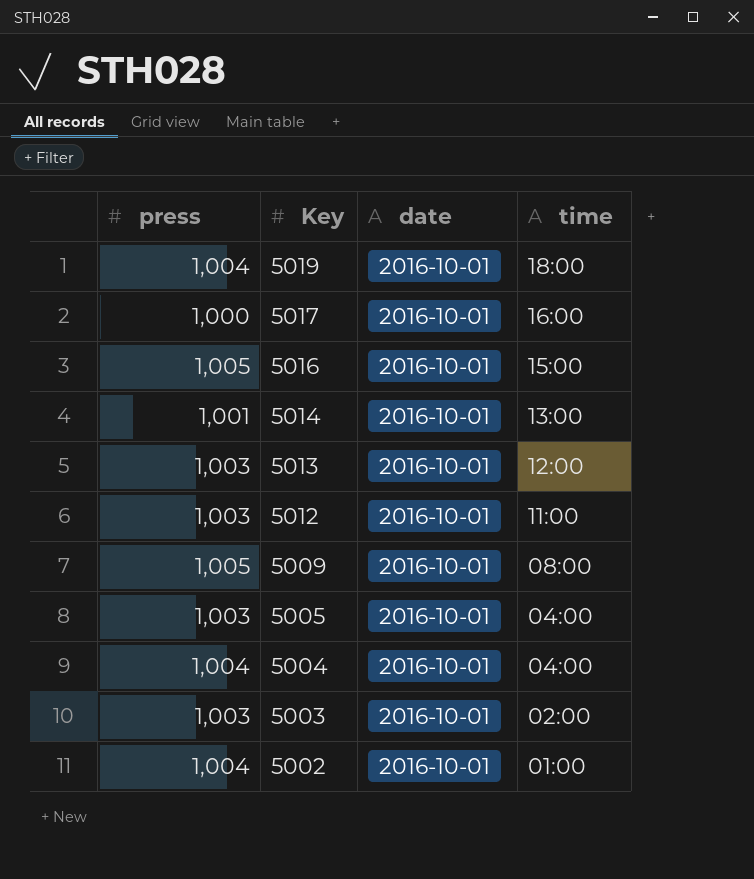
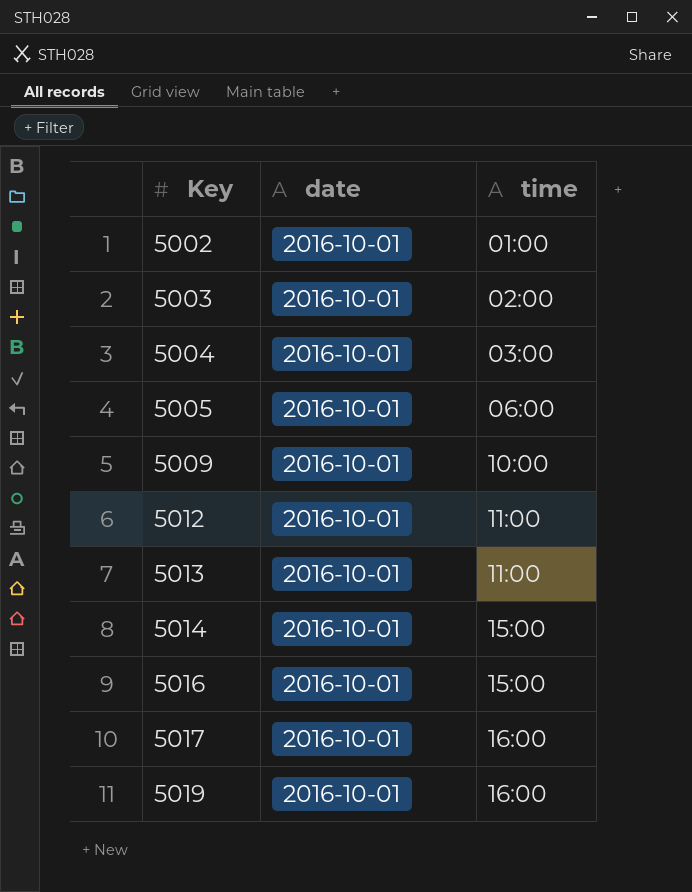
row order: Key descending -> Key ascending
column press | position: 1 -> none
5004 | time: 04:00 -> 03:00
5005 | time: 04:00 -> 06:00
5009 | time: 08:00 -> 10:00
5013 | time: 12:00 -> 11:00
5014 | time: 13:00 -> 15:00
5019 | time: 18:00 -> 16:00

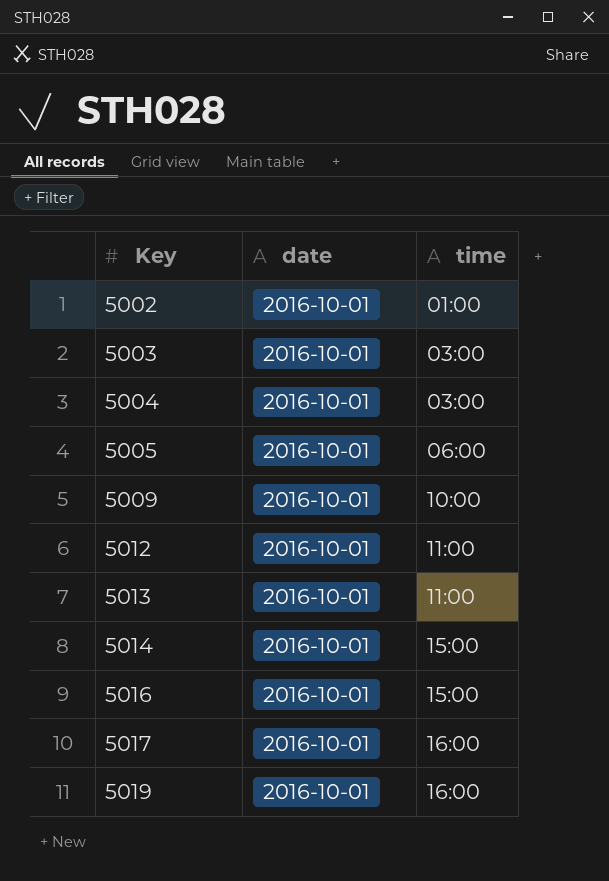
5003 | time: 02:00 -> 03:00

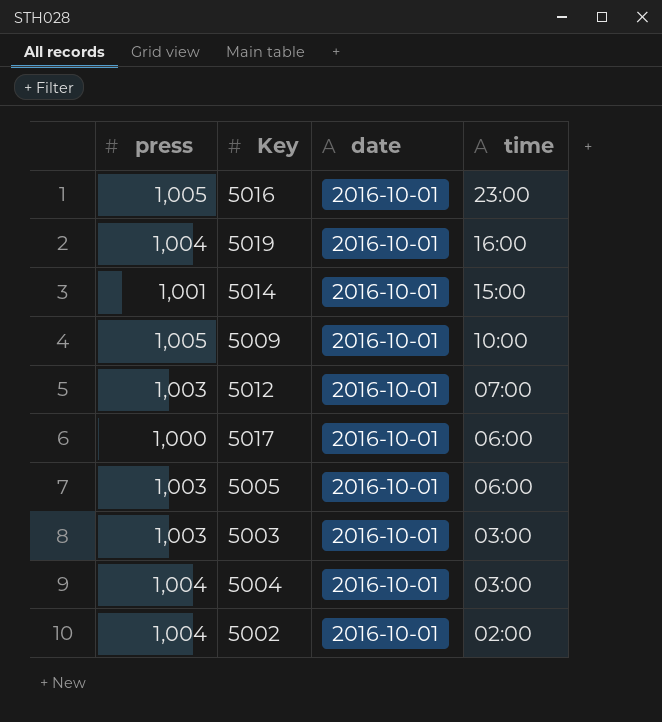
row order: Key ascending -> time descending
column press | position: none -> 1
row 5013: 2016-10-01 | 11:00 -> none
5016 | time: 15:00 -> 23:00
5012 | time: 11:00 -> 07:00
5017 | time: 16:00 -> 06:00
5002 | time: 01:00 -> 02:00

